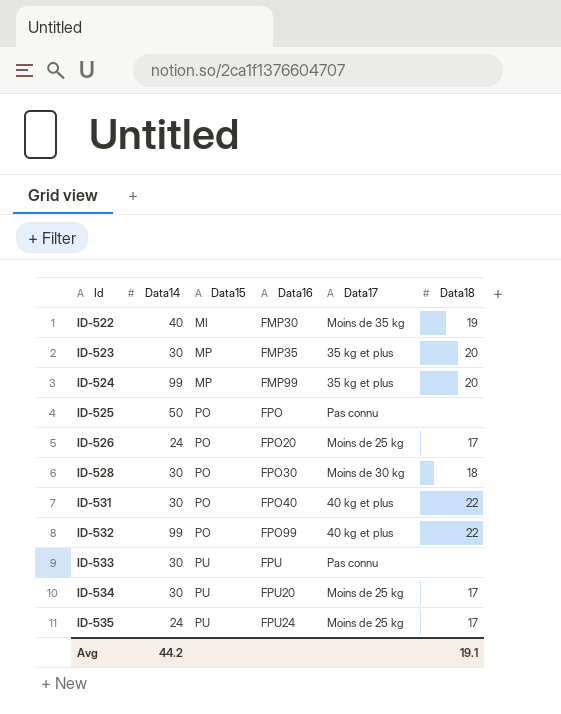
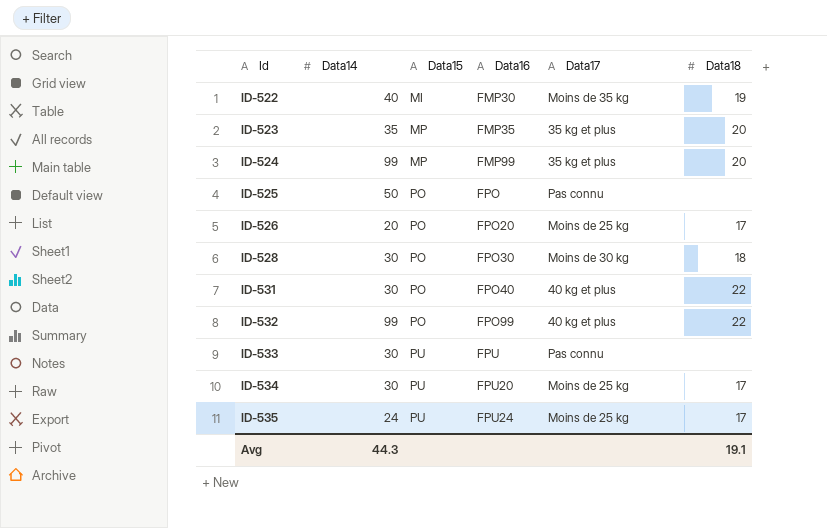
ID-523 | Data14: 30 -> 35
ID-526 | Data14: 24 -> 20
Avg | Data14: 44.2 -> 44.3

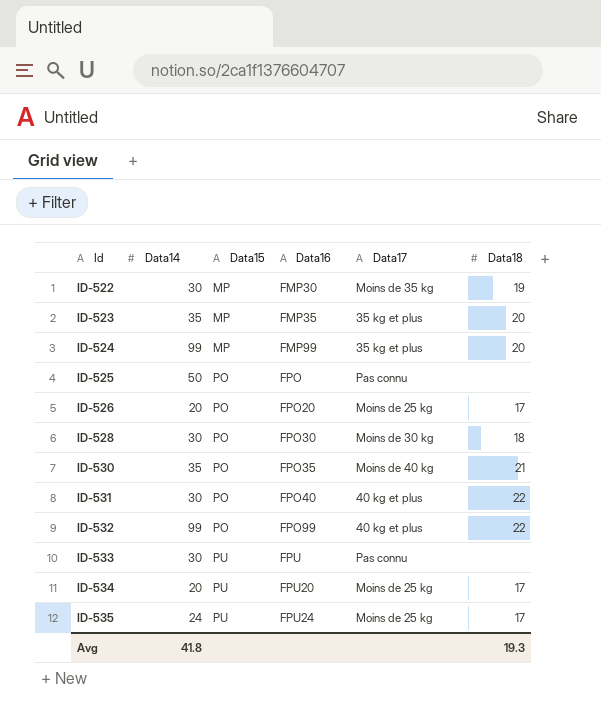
ID-522 | Data14: 40 -> 30
ID-522 | Data15: MI -> MP
row ID-530: none -> 35 | PO | FPO35 | Moins de 40 kg | 21
ID-534 | Data14: 30 -> 20
Avg | Data14: 44.3 -> 41.8
Avg | Data18: 19.1 -> 19.3

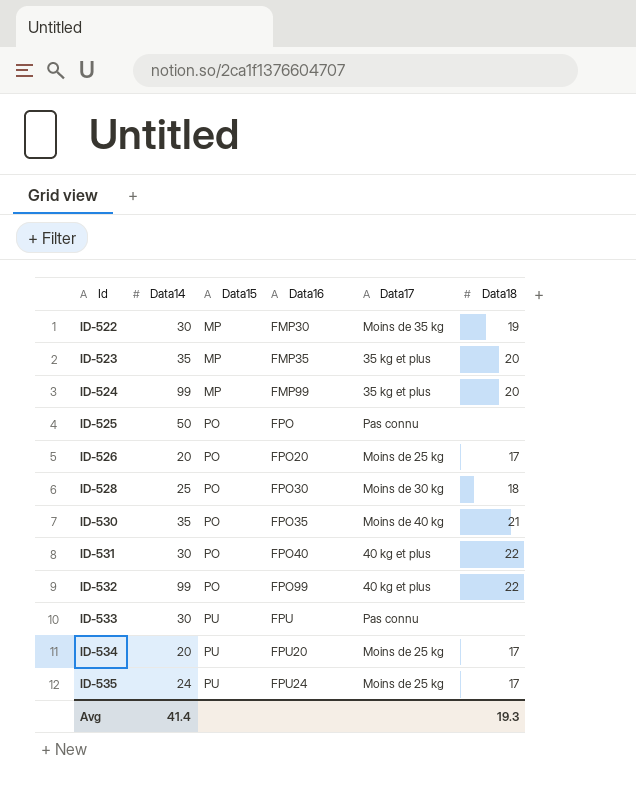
ID-528 | Data14: 30 -> 25
Avg | Data14: 41.8 -> 41.4

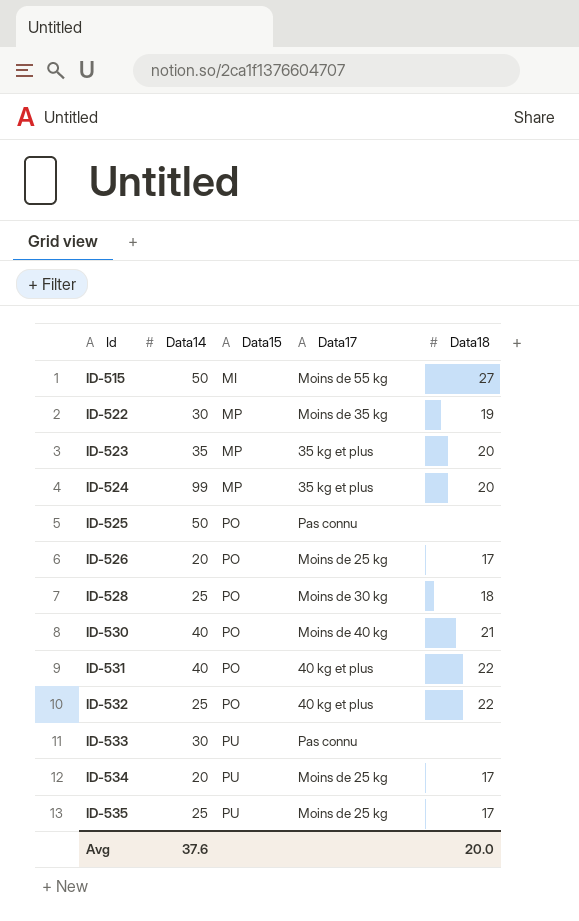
column Data16 | position: 4 -> none
row ID-515: none -> 50 | MI | Moins de 55 kg | 27
ID-530 | Data14: 35 -> 40
ID-531 | Data14: 30 -> 40
ID-532 | Data14: 99 -> 25
ID-535 | Data14: 24 -> 25
Avg | Data14: 41.4 -> 37.6
Avg | Data18: 19.3 -> 20.0

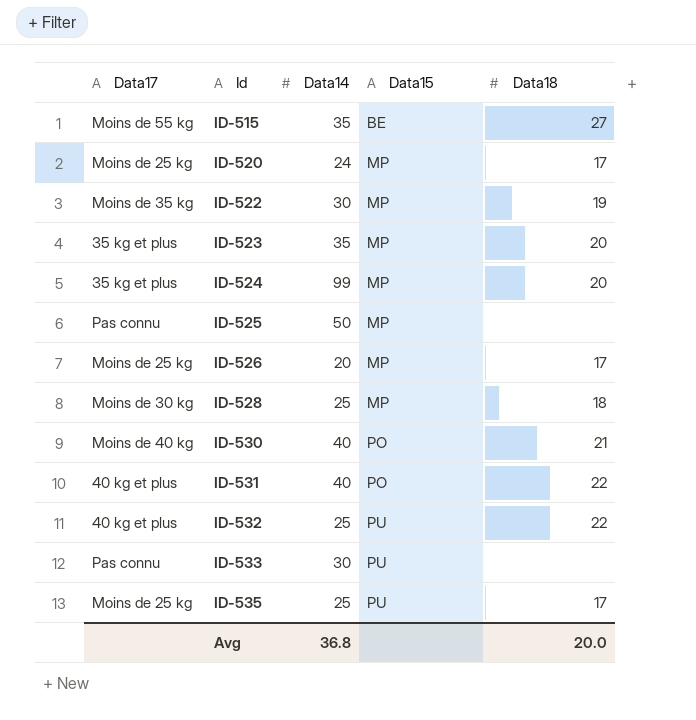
column Data17 | position: 4 -> 1
row ID-534: 20 | PU | Moins de 25 kg | 17 -> none
ID-515 | Data14: 50 -> 35
ID-515 | Data15: MI -> BE
row ID-520: none -> Moins de 25 kg | 24 | MP | 17
ID-525 | Data15: PO -> MP
ID-526 | Data15: PO -> MP
ID-528 | Data15: PO -> MP
ID-532 | Data15: PO -> PU
Avg | Data14: 37.6 -> 36.8

